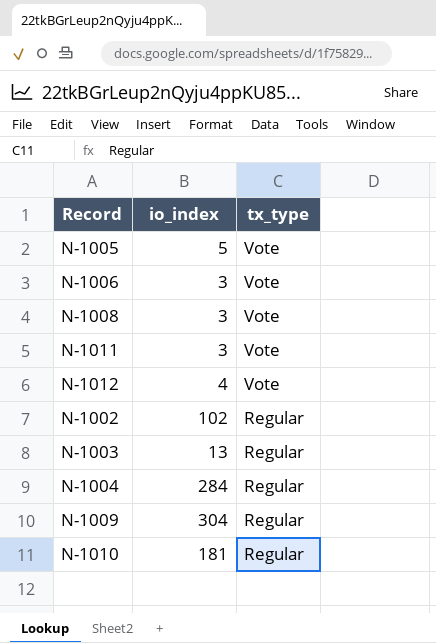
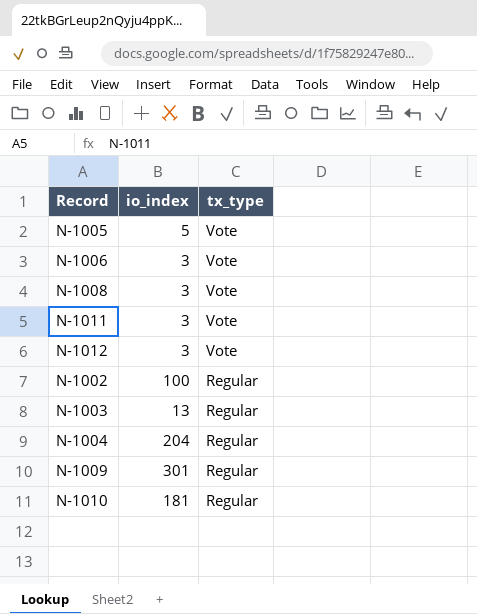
N-1012 | io_index: 4 -> 3
N-1002 | io_index: 102 -> 100
N-1004 | io_index: 284 -> 204
N-1009 | io_index: 304 -> 301

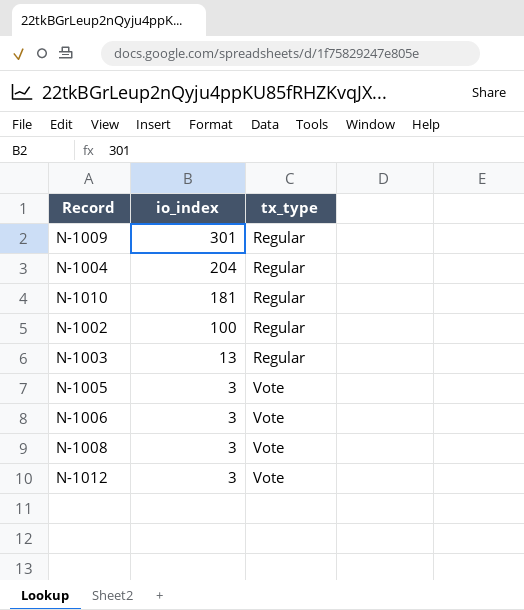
row order: tx_type descending -> io_index descending
row N-1011: 3 | Vote -> none
N-1005 | io_index: 5 -> 3

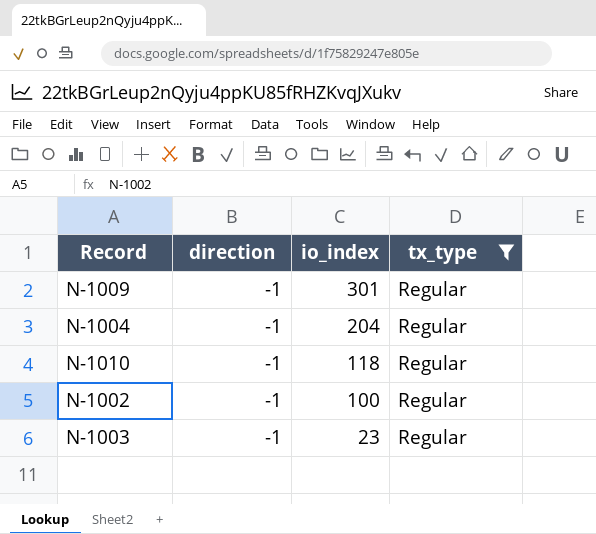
filter: none -> tx_type = Regular
column direction | position: none -> 2
N-1010 | io_index: 181 -> 118
N-1003 | io_index: 13 -> 23

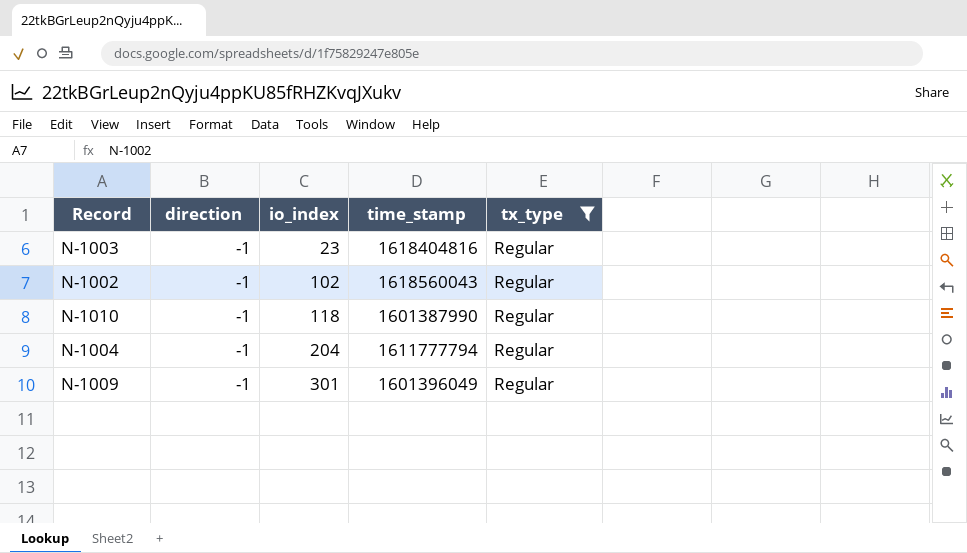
row order: io_index descending -> io_index ascending
column time_stamp | position: none -> 4
N-1002 | io_index: 100 -> 102

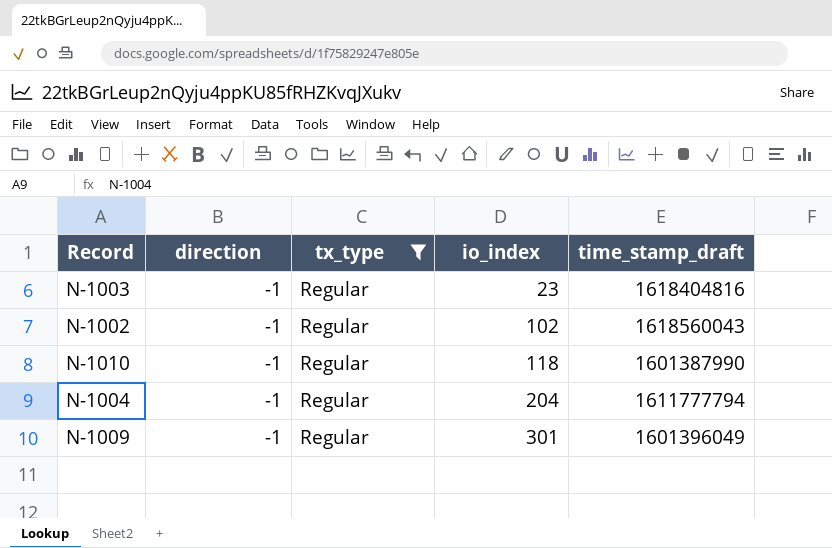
column tx_type | position: 5 -> 3
column name: time_stamp -> time_stamp_draft

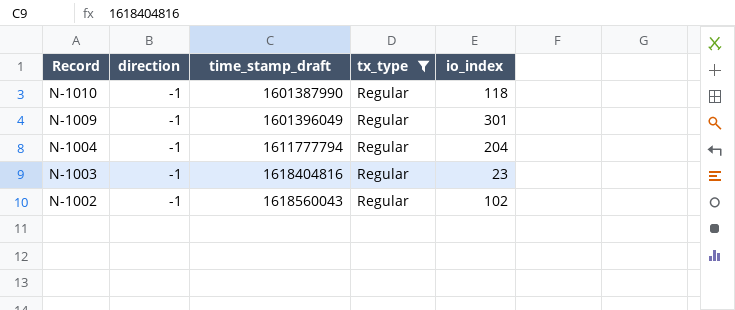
row order: io_index ascending -> Record descending
column time_stamp_draft | position: 5 -> 3

